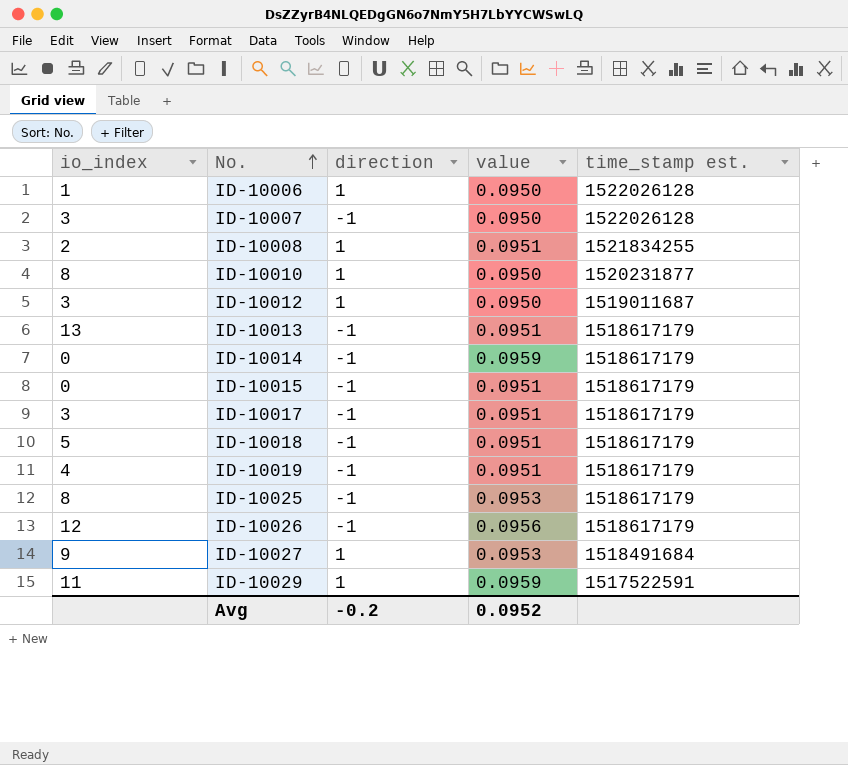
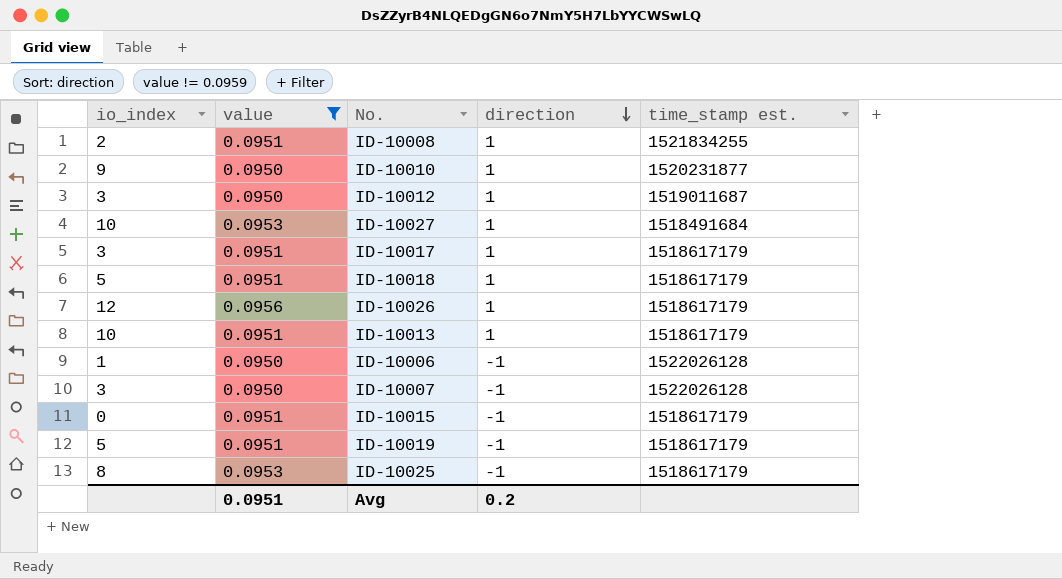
filter: none -> value != 0.0959
row order: No. ascending -> direction descending
column value | position: 4 -> 2
ID-10010 | io_index: 8 -> 9
ID-10027 | io_index: 9 -> 10
ID-10017 | direction: -1 -> 1
ID-10018 | direction: -1 -> 1
ID-10026 | direction: -1 -> 1
ID-10013 | io_index: 13 -> 10
ID-10013 | direction: -1 -> 1
ID-10006 | direction: 1 -> -1
ID-10019 | io_index: 4 -> 5
Avg | value: 0.0952 -> 0.0951
Avg | direction: -0.2 -> 0.2

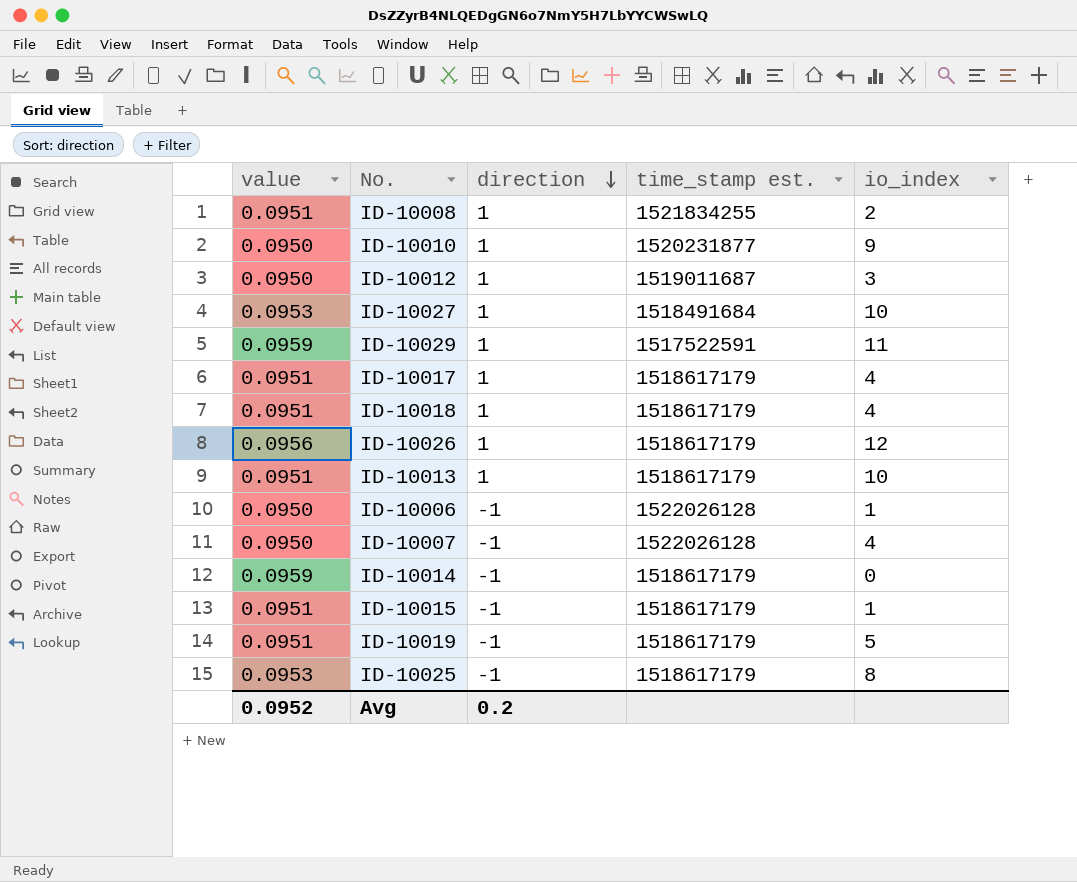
filter: value != 0.0959 -> none
column io_index | position: 1 -> 5
ID-10017 | io_index: 3 -> 4
ID-10018 | io_index: 5 -> 4
ID-10007 | io_index: 3 -> 4
ID-10015 | io_index: 0 -> 1
Avg | value: 0.0951 -> 0.0952

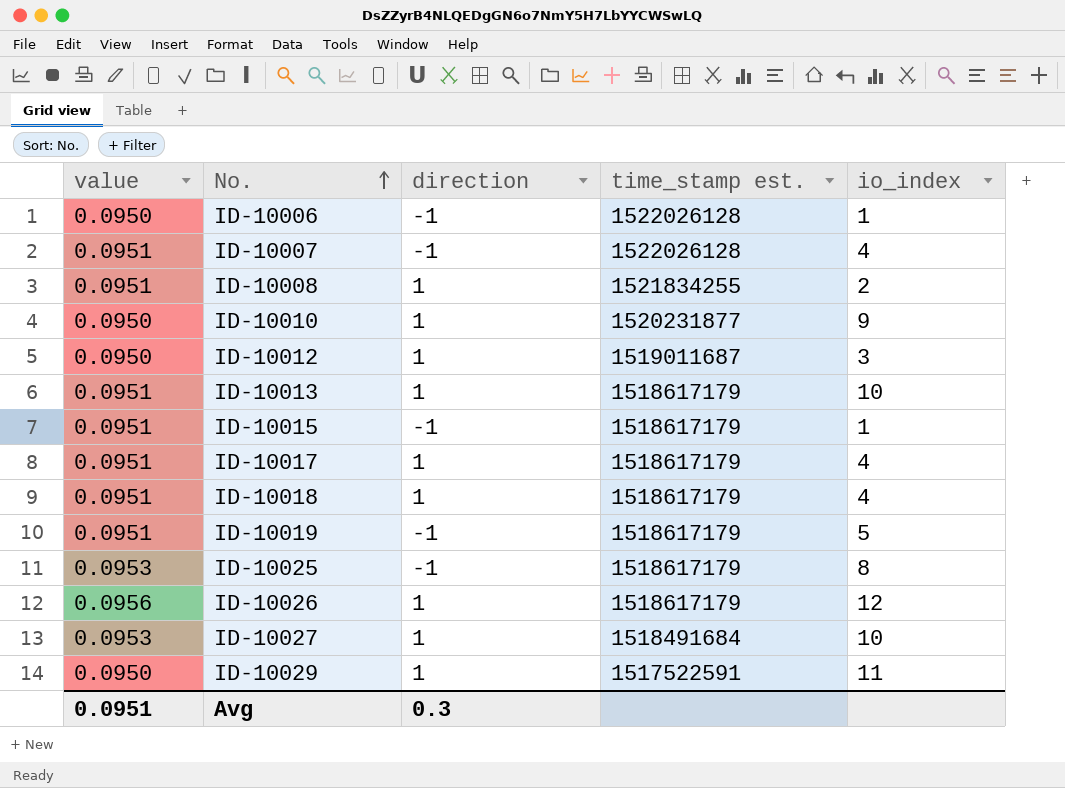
row order: direction descending -> No. ascending
row ID-10014: 0.0959 | -1 | 1518617179 | 0 -> none
ID-10007 | value: 0.0950 -> 0.0951
ID-10029 | value: 0.0959 -> 0.0950
Avg | value: 0.0952 -> 0.0951
Avg | direction: 0.2 -> 0.3

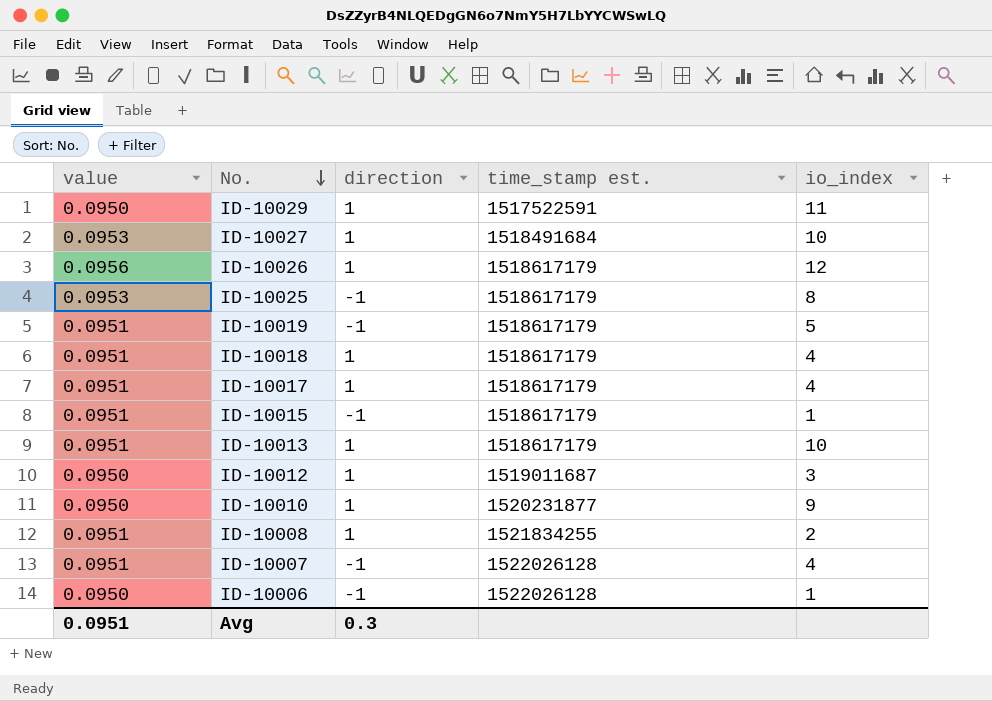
row order: No. ascending -> No. descending

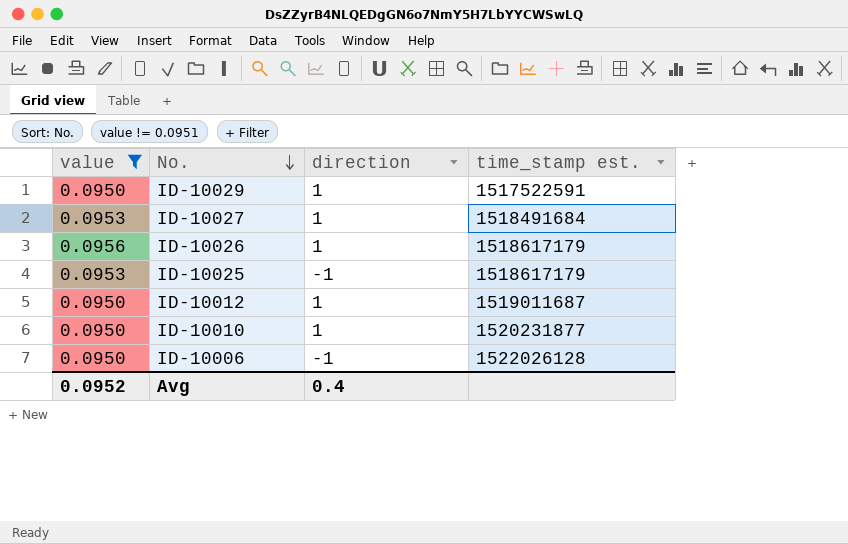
filter: none -> value != 0.0951
column io_index | position: 5 -> none
Avg | value: 0.0951 -> 0.0952
Avg | direction: 0.3 -> 0.4

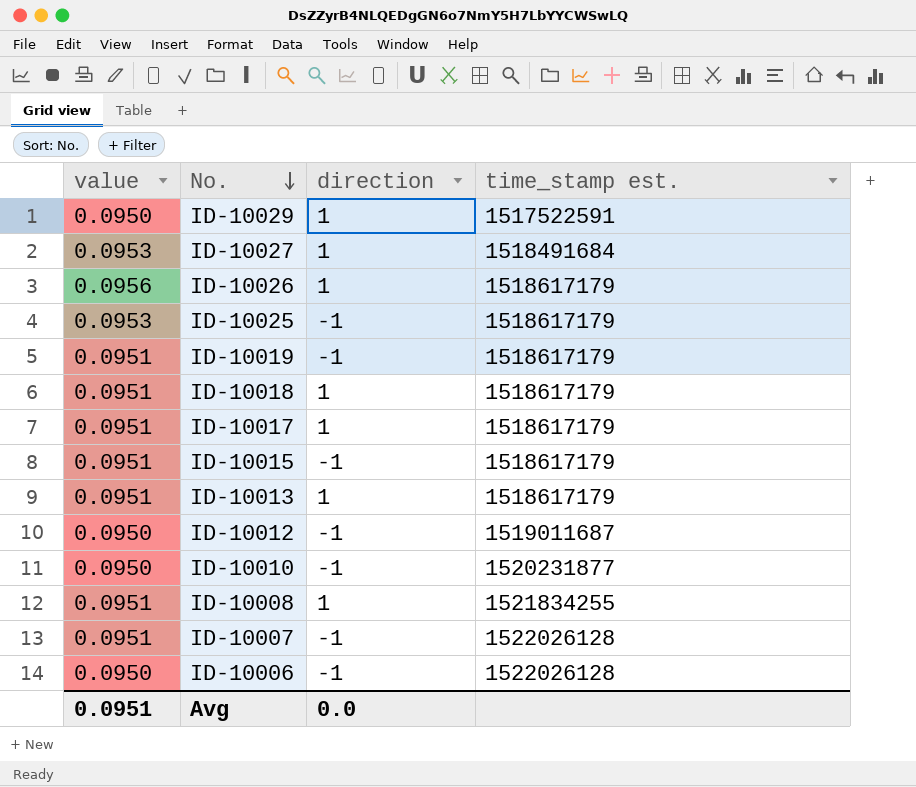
filter: value != 0.0951 -> none
ID-10012 | direction: 1 -> -1
ID-10010 | direction: 1 -> -1
Avg | value: 0.0952 -> 0.0951
Avg | direction: 0.4 -> 0.0

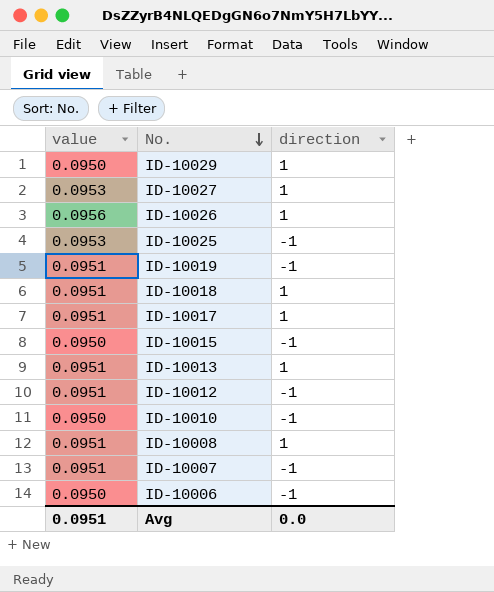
column time_stamp est. | position: 4 -> none
ID-10015 | value: 0.0951 -> 0.0950
ID-10012 | value: 0.0950 -> 0.0951

